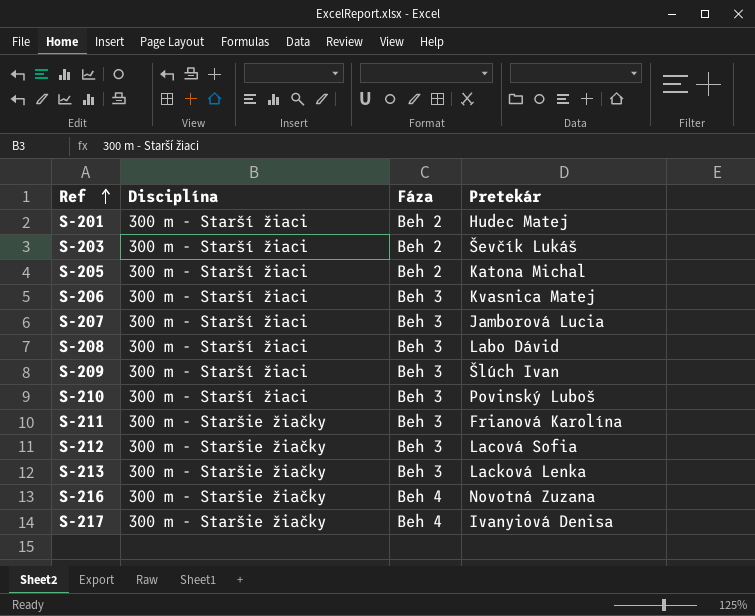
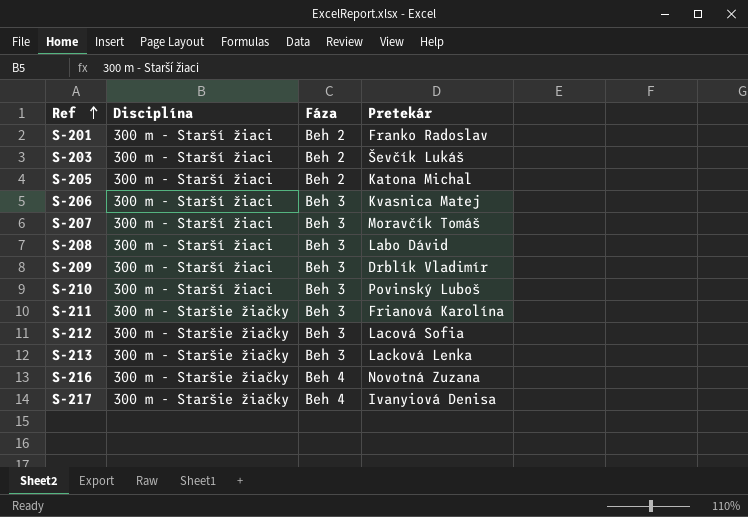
S-201 | Pretekár: Hudec Matej -> Franko Radoslav
S-207 | Pretekár: Jamborová Lucia -> Moravčík Tomáš
S-209 | Pretekár: Šlúch Ivan -> Drblík Vladimír

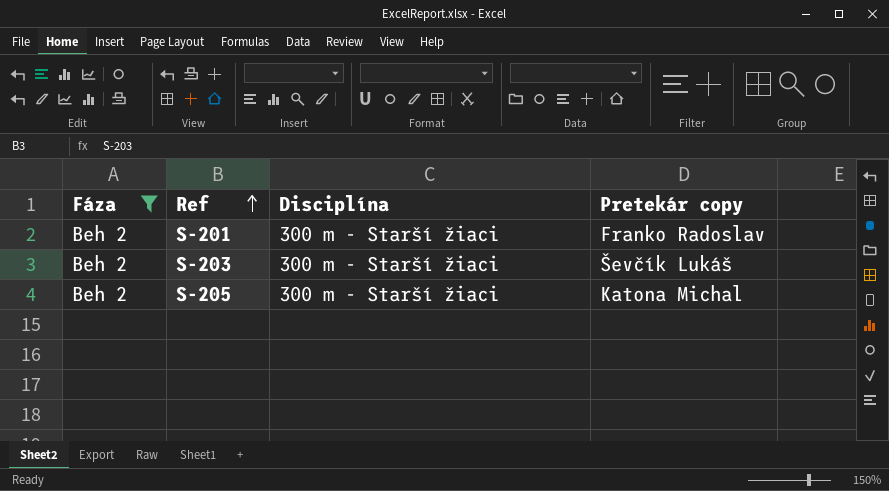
filter: none -> Fáza = Beh 2
column Fáza | position: 3 -> 1
column name: Pretekár -> Pretekár copy

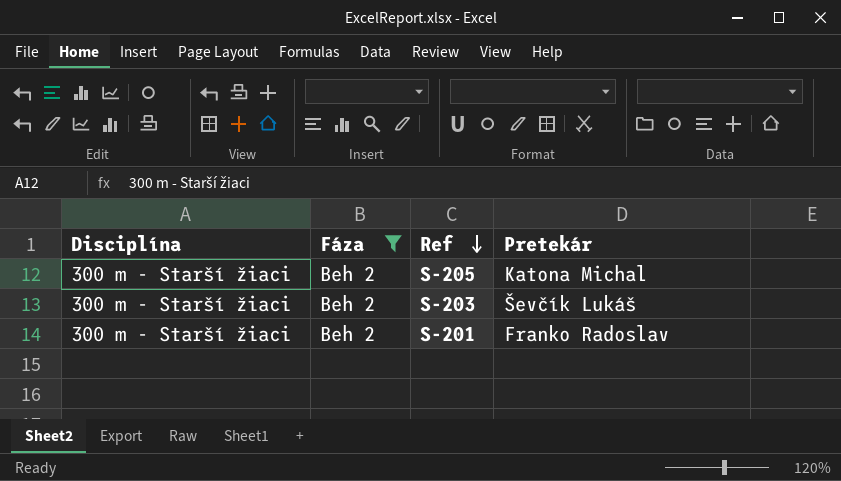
row order: Ref ascending -> Ref descending
column Disciplína | position: 3 -> 1
column name: Pretekár copy -> Pretekár

